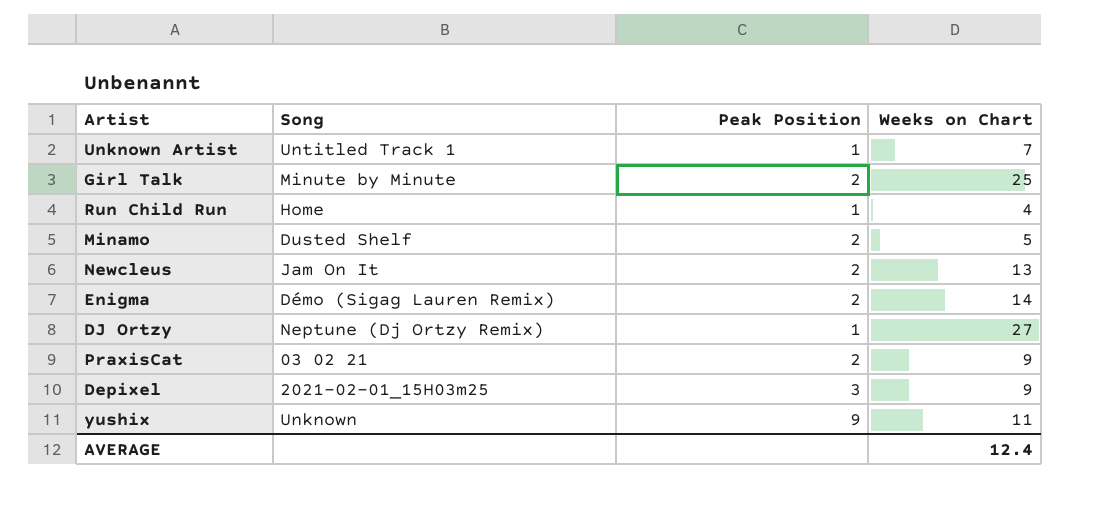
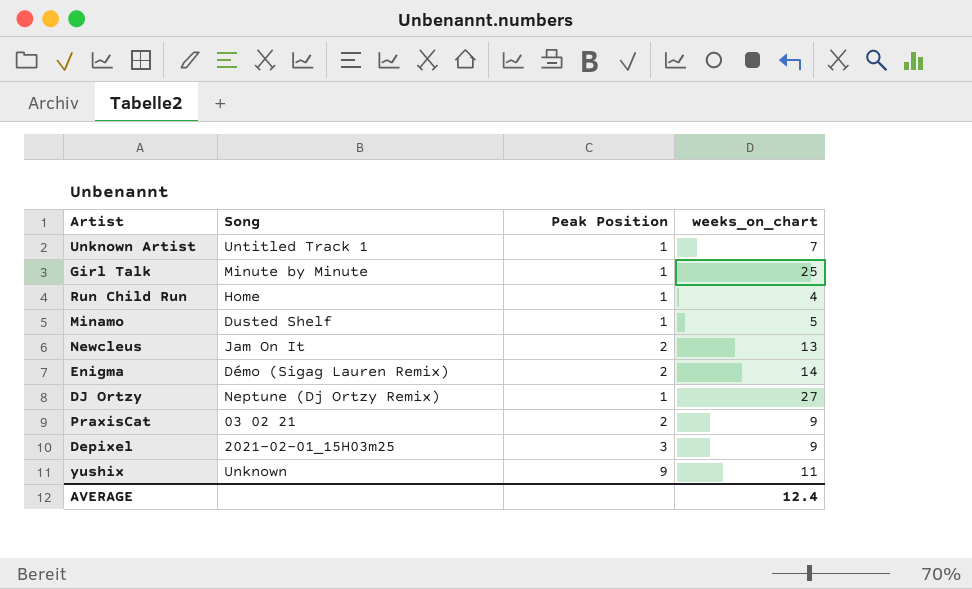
column name: Weeks on Chart -> weeks_on_chart
Girl Talk | Peak Position: 2 -> 1
Minamo | Peak Position: 2 -> 1

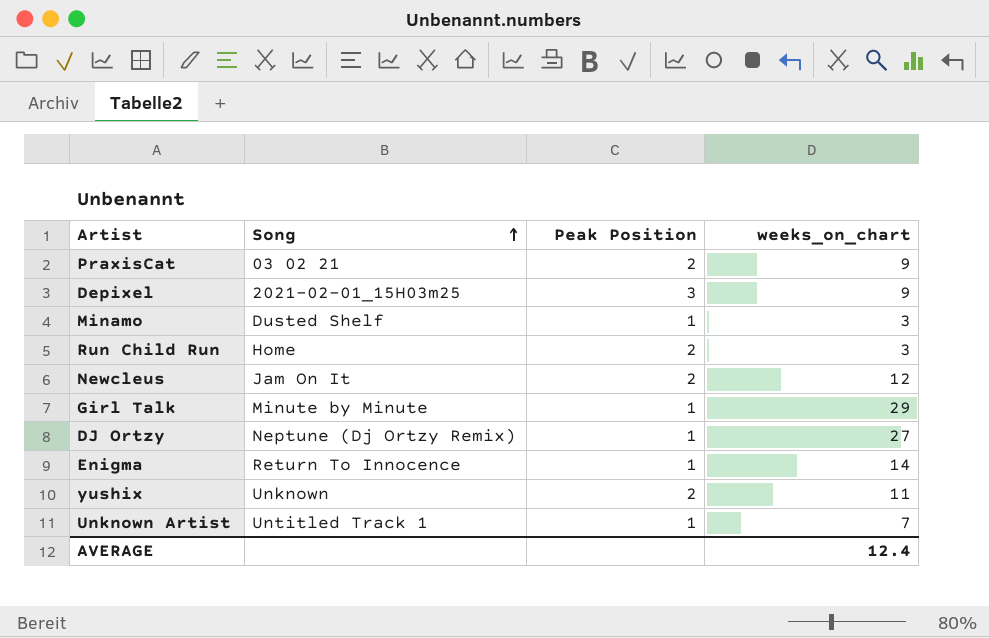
row order: none -> Song ascending
Minamo | weeks_on_chart: 5 -> 3
Run Child Run | Peak Position: 1 -> 2
Run Child Run | weeks_on_chart: 4 -> 3
Newcleus | weeks_on_chart: 13 -> 12
Girl Talk | weeks_on_chart: 25 -> 29
Enigma | Song: Démo (Sigag Lauren Remix) -> Return To Innocence
Enigma | Peak Position: 2 -> 1
yushix | Peak Position: 9 -> 2

